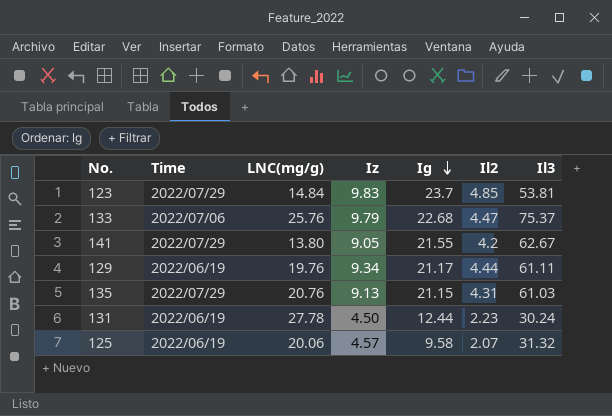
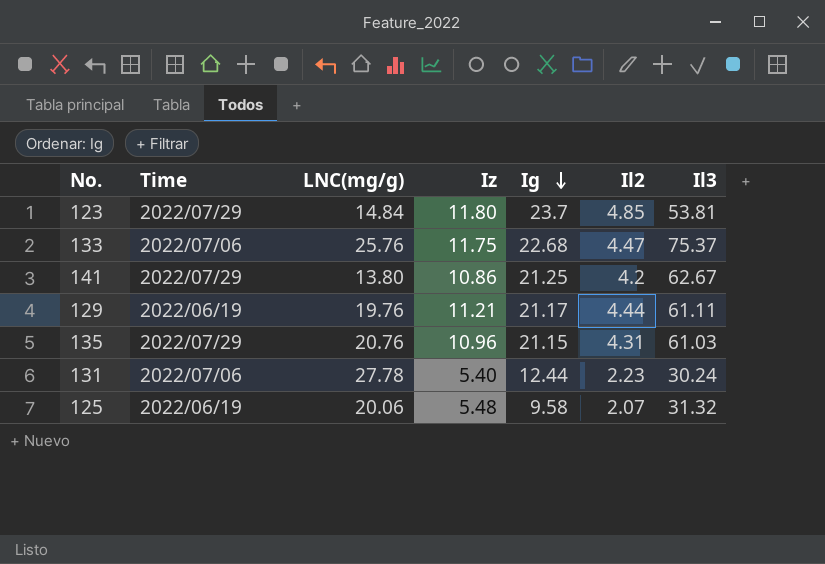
123 | Iz: 9.83 -> 11.80
133 | Iz: 9.79 -> 11.75
141 | Iz: 9.05 -> 10.86
141 | Ig: 21.55 -> 21.25
129 | Iz: 9.34 -> 11.21
135 | Iz: 9.13 -> 10.96
131 | Time: 2022/06/19 -> 2022/07/06
131 | Iz: 4.50 -> 5.40
125 | Iz: 4.57 -> 5.48

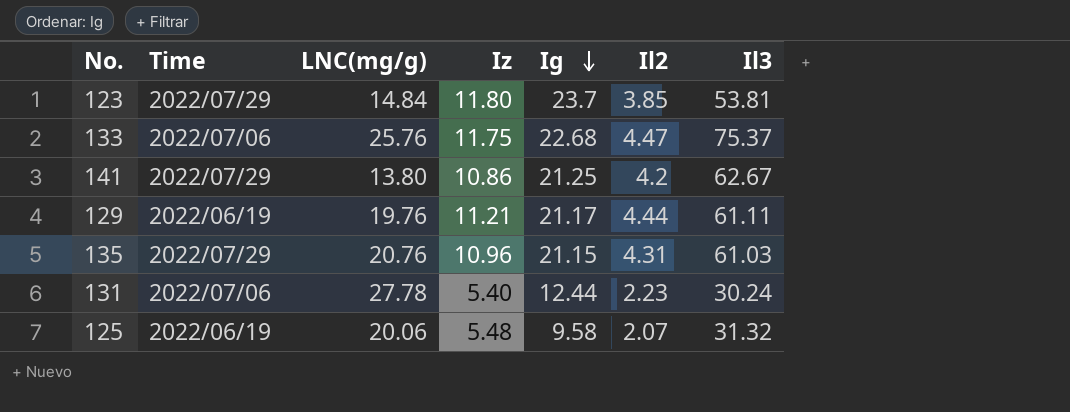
123 | Il2: 4.85 -> 3.85

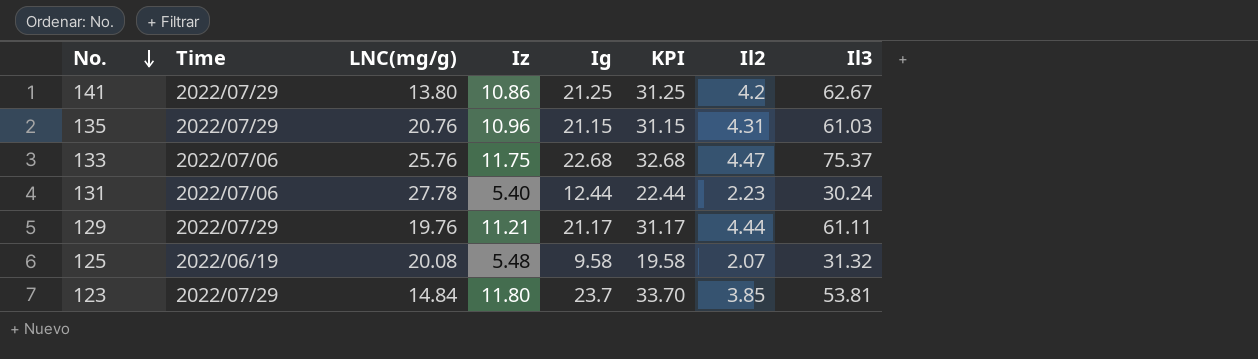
row order: Ig descending -> No. descending
column KPI | formula: none -> [Ig] + 10
129 | Time: 2022/06/19 -> 2022/07/29
125 | LNC(mg/g): 20.06 -> 20.08

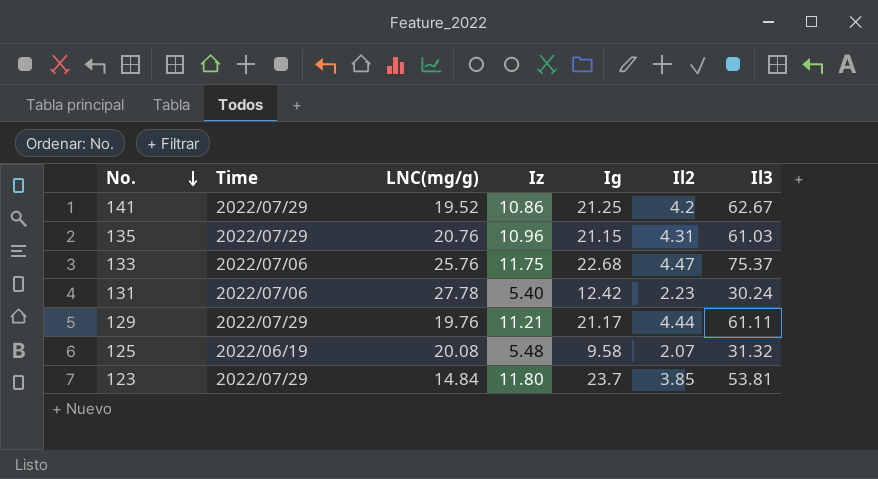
column KPI | formula: [Ig] + 10 -> none
141 | LNC(mg/g): 13.80 -> 19.52
131 | Ig: 12.44 -> 12.42

